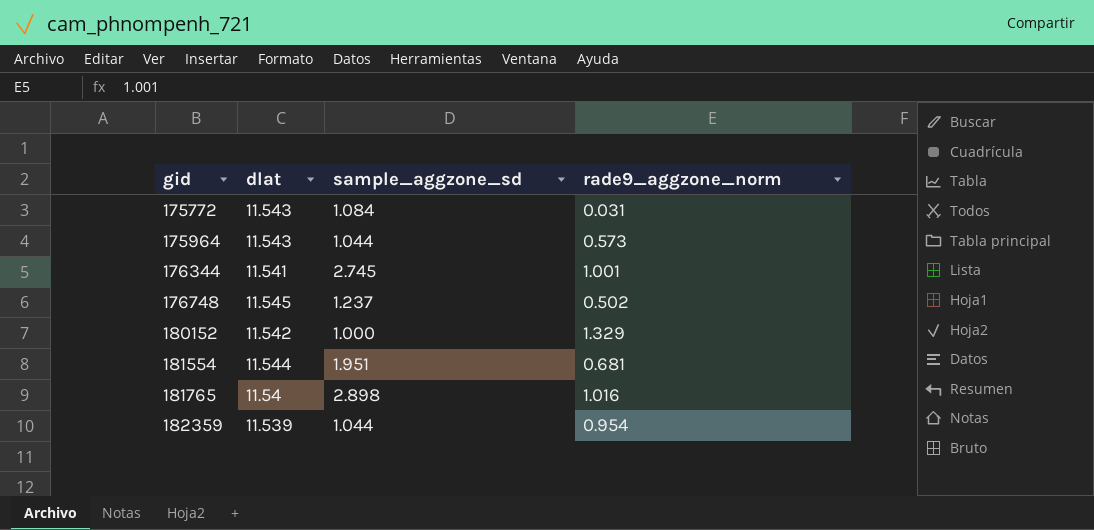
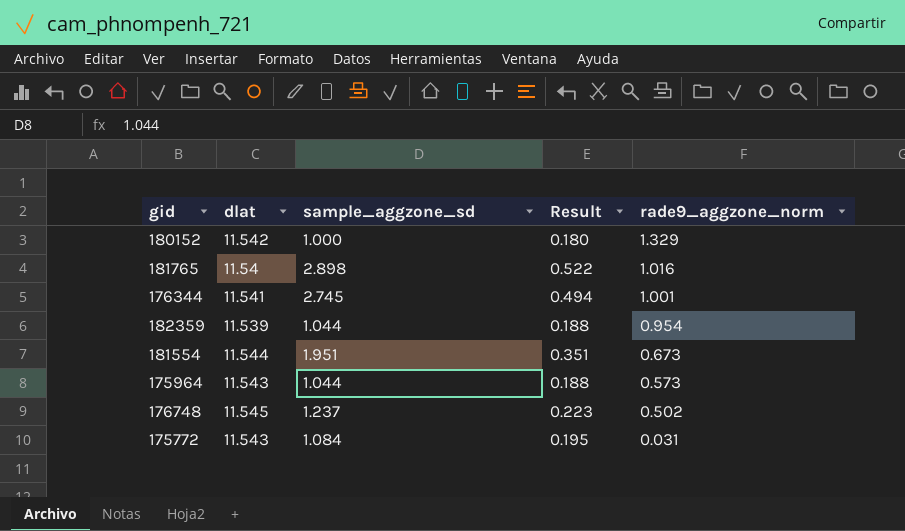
row order: gid ascending -> rade9_aggzone_norm descending
column Result | formula: none -> [sample_aggzone_sd] * 0.18
181554 | rade9_aggzone_norm: 0.681 -> 0.673

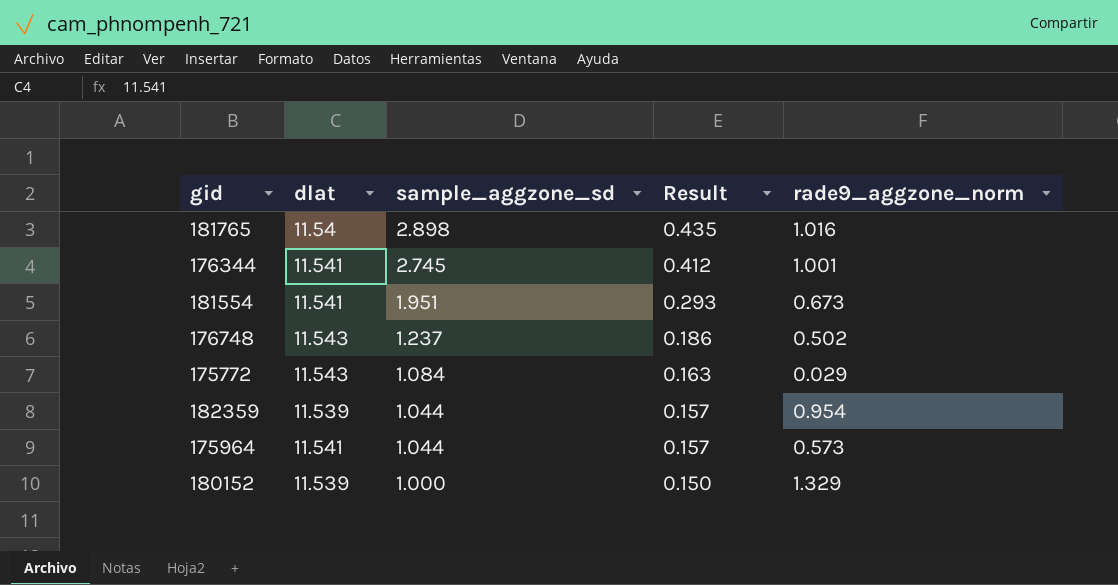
row order: rade9_aggzone_norm descending -> sample_aggzone_sd descending
column Result | formula: [sample_aggzone_sd] * 0.18 -> [sample_aggzone_sd] * 0.15
181554 | dlat: 11.544 -> 11.541
176748 | dlat: 11.545 -> 11.543
175772 | rade9_aggzone_norm: 0.031 -> 0.029
175964 | dlat: 11.543 -> 11.541
180152 | dlat: 11.542 -> 11.539

